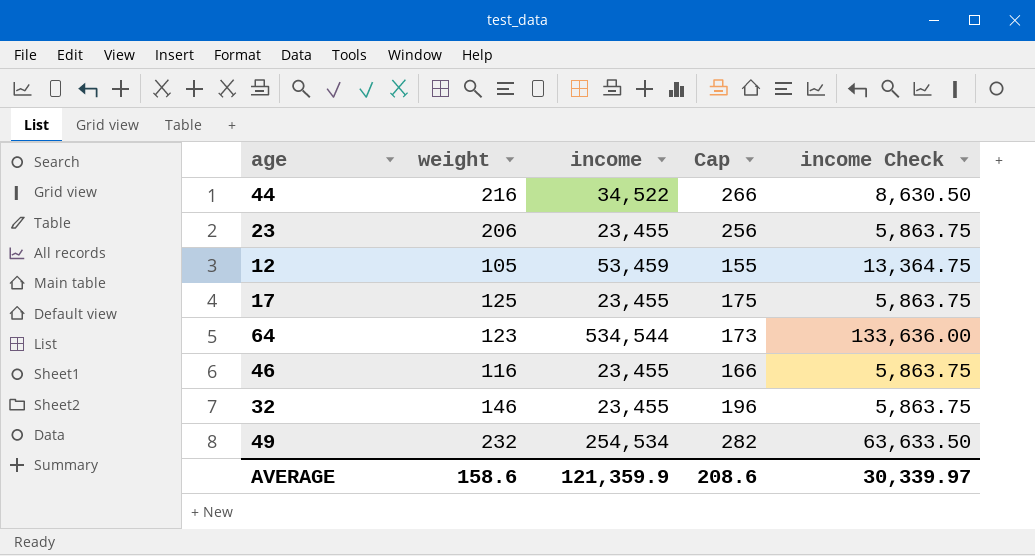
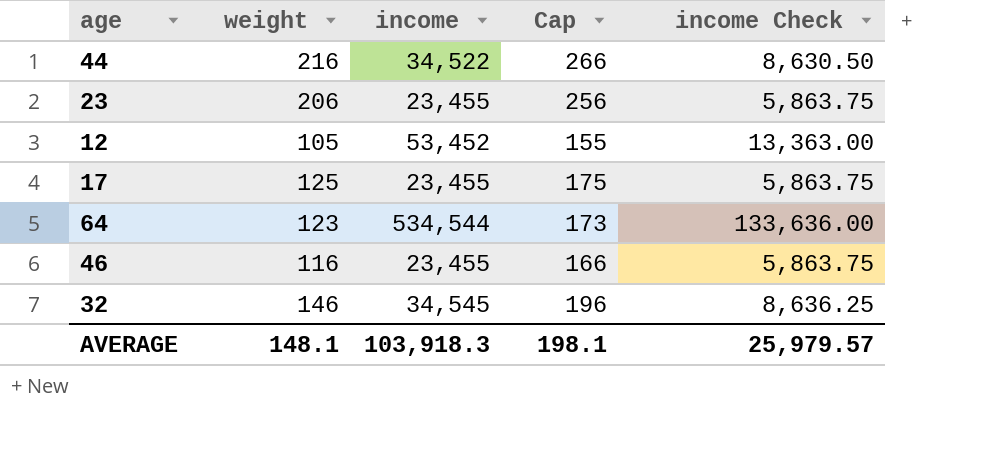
row 49: 232 | 254,534 | 282 | 63,633.50 -> none
12 | income: 53,459 -> 53,452
12 | income Check: 13,364.75 -> 13,363.00
32 | income: 23,455 -> 34,545
32 | income Check: 5,863.75 -> 8,636.25
AVERAGE | weight: 158.6 -> 148.1
AVERAGE | income: 121,359.9 -> 103,918.3
AVERAGE | Cap: 208.6 -> 198.1
AVERAGE | income Check: 30,339.97 -> 25,979.57

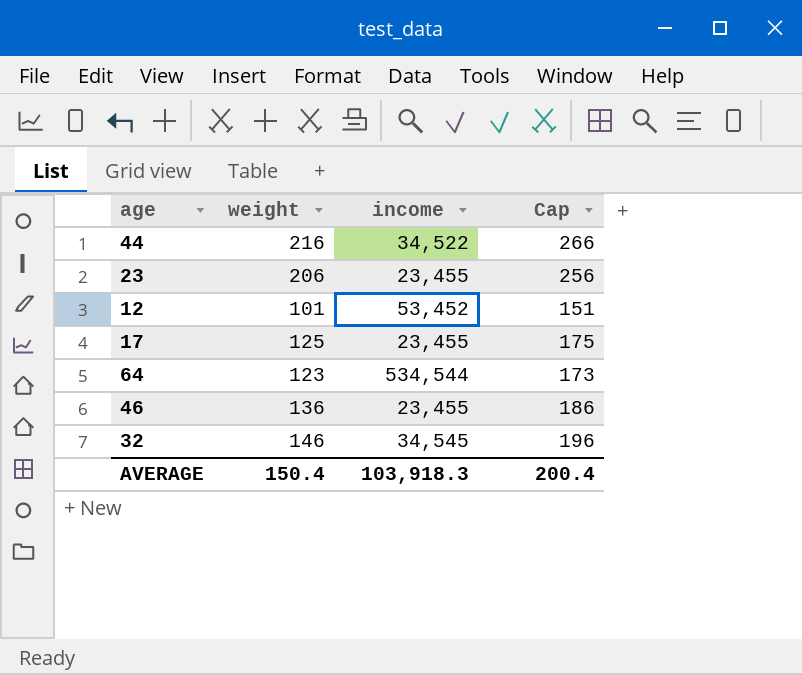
column income Check | formula: [income] * 0.25 -> none
12 | weight: 105 -> 101
12 | Cap: 155 -> 151
46 | weight: 116 -> 136
46 | Cap: 166 -> 186
AVERAGE | weight: 148.1 -> 150.4
AVERAGE | Cap: 198.1 -> 200.4

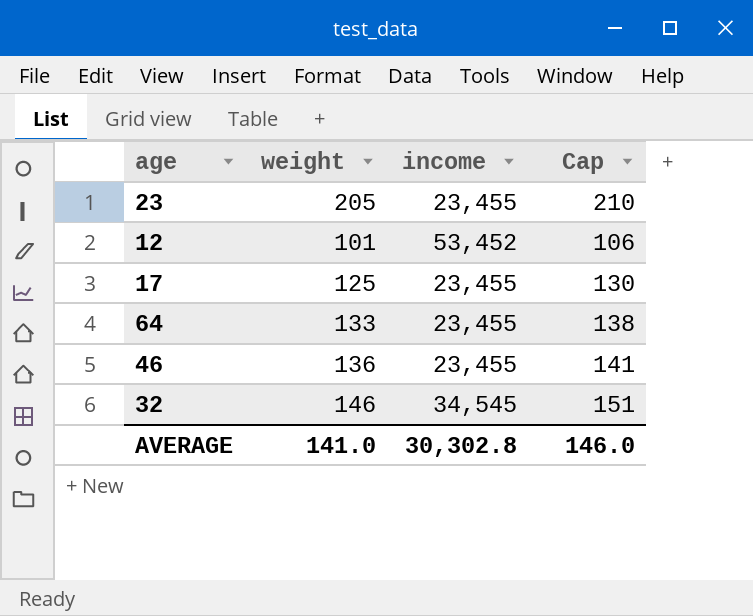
column Cap | formula: [weight] + 50 -> [weight] + 5
row 44: 216 | 34,522 | 266 -> none
23 | weight: 206 -> 205
64 | weight: 123 -> 133
64 | income: 534,544 -> 23,455
AVERAGE | weight: 150.4 -> 141.0
AVERAGE | income: 103,918.3 -> 30,302.8
AVERAGE | Cap: 200.4 -> 146.0

